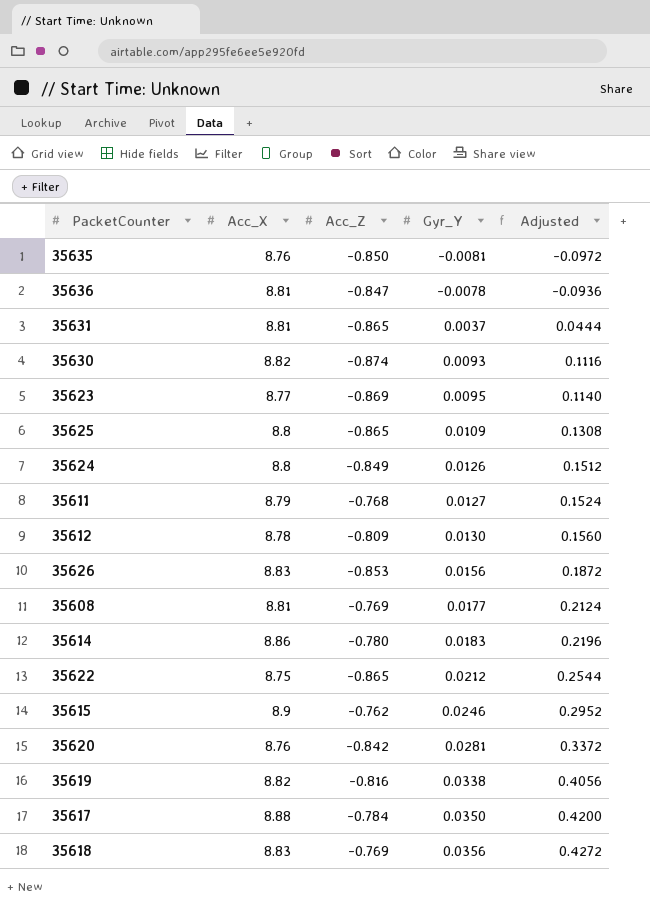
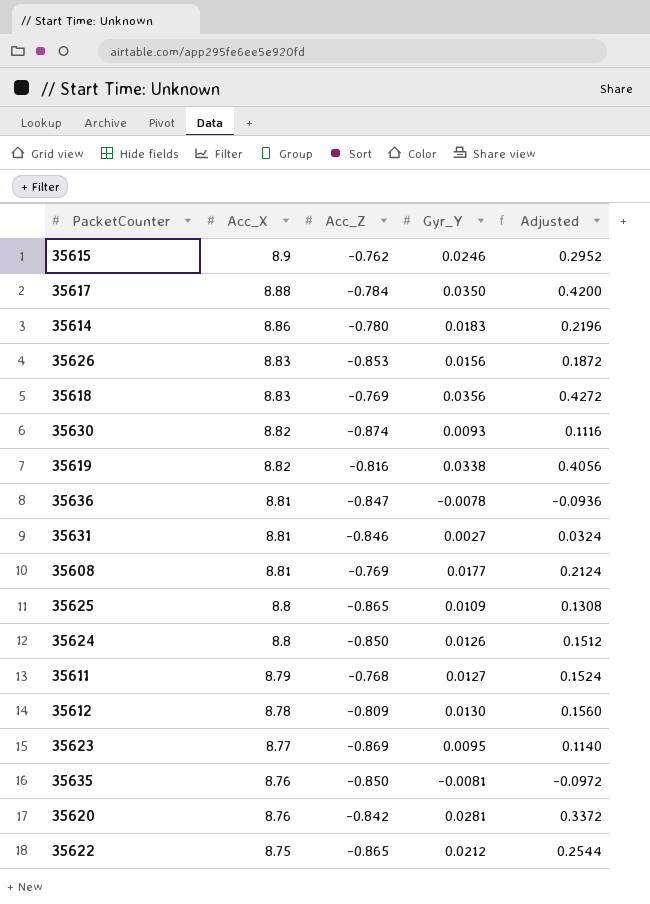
row order: Gyr_Y ascending -> Acc_X descending
35631 | Acc_Z: -0.865 -> -0.846
35631 | Gyr_Y: 0.0037 -> 0.0027
35631 | Adjusted: 0.0444 -> 0.0324
35624 | Acc_Z: -0.849 -> -0.850

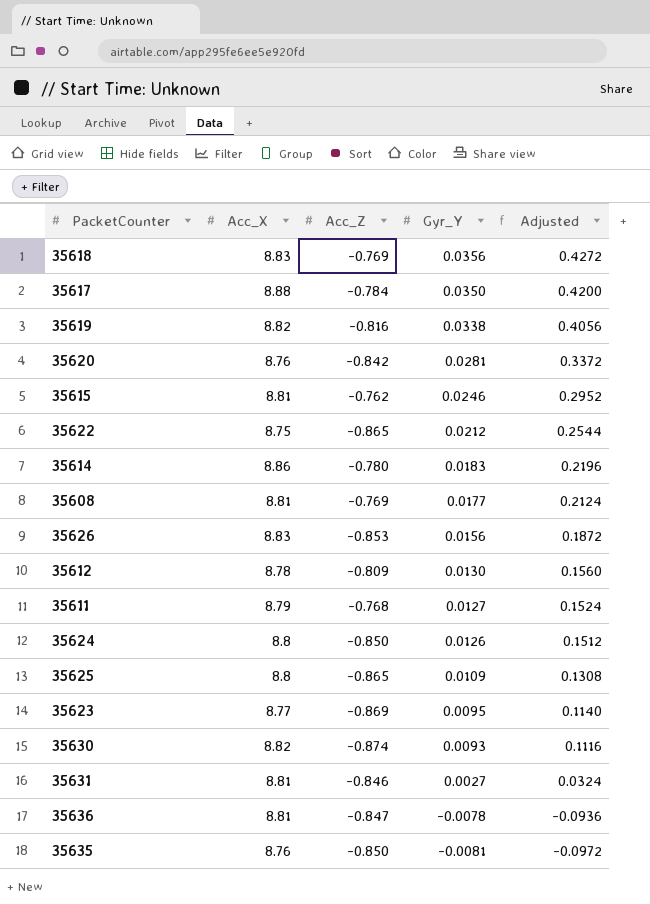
row order: Acc_X descending -> Gyr_Y descending
35615 | Acc_X: 8.9 -> 8.81

